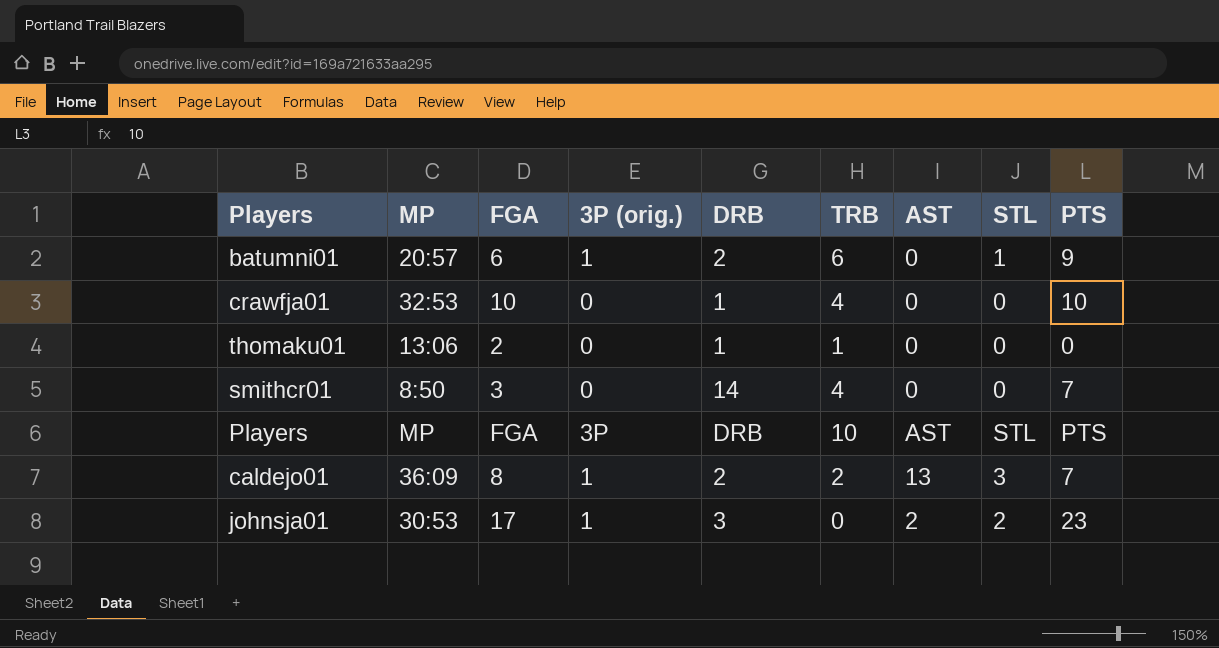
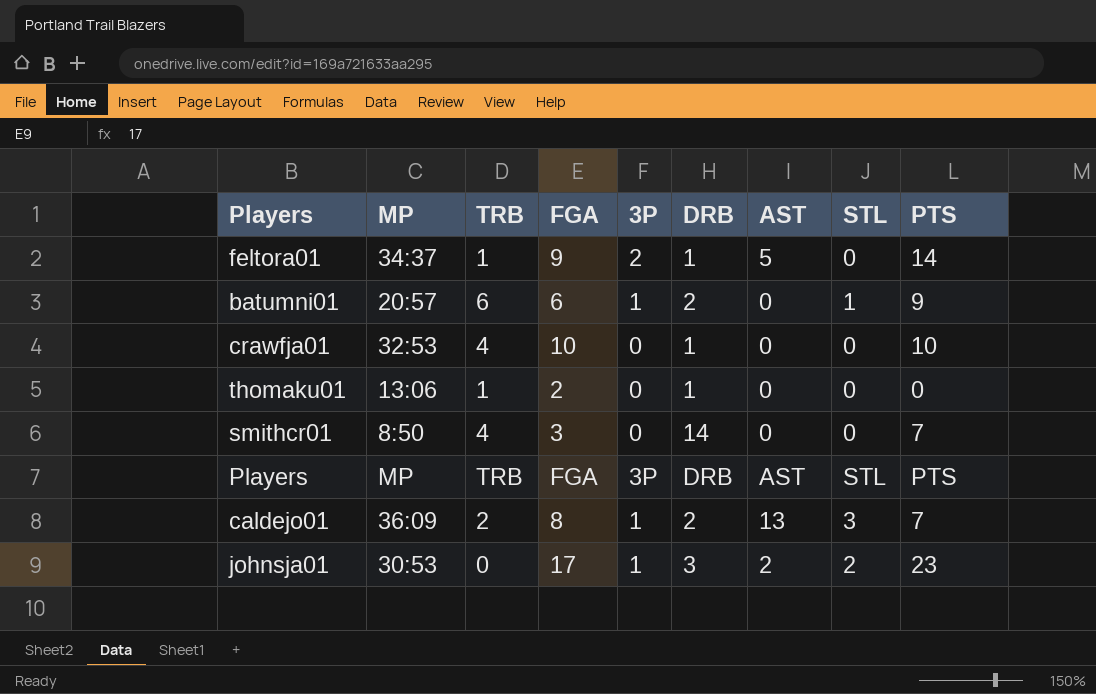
column TRB | position: 6 -> 3
column name: 3P (orig.) -> 3P
row feltora01: none -> 34:37 | 1 | 9 | 2 | 1 | 5 | 0 | 14
Players | TRB: 10 -> TRB

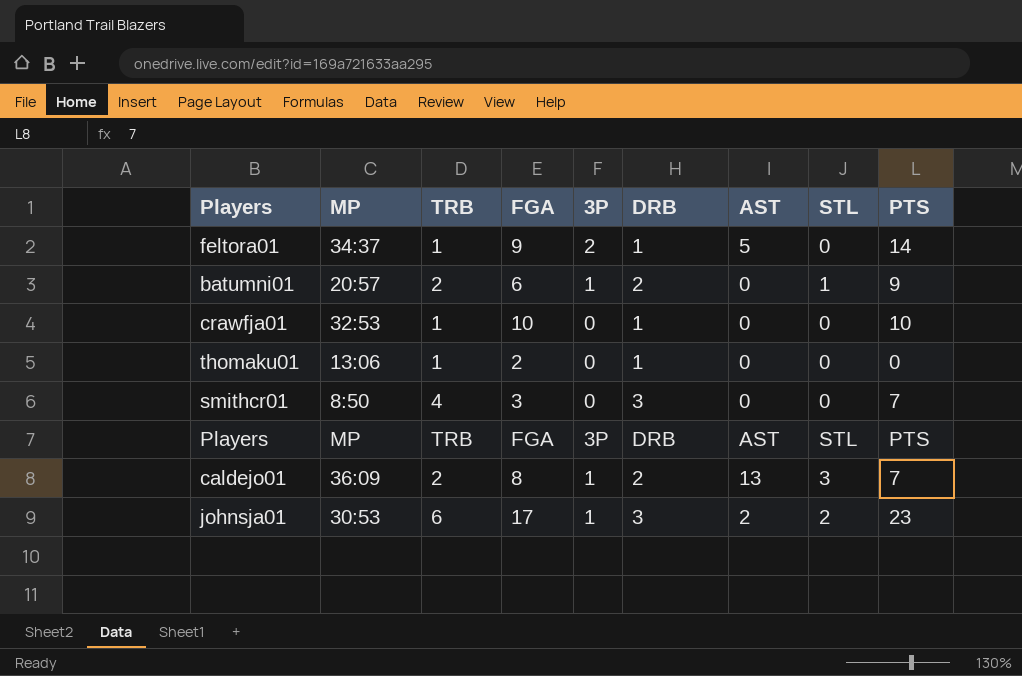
batumni01 | TRB: 6 -> 2
crawfja01 | TRB: 4 -> 1
smithcr01 | DRB: 14 -> 3
johnsja01 | TRB: 0 -> 6

